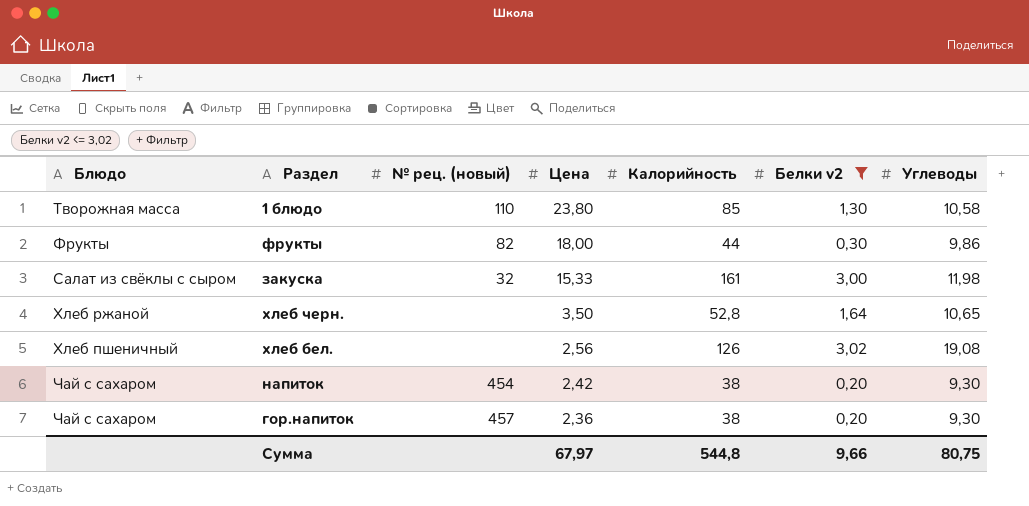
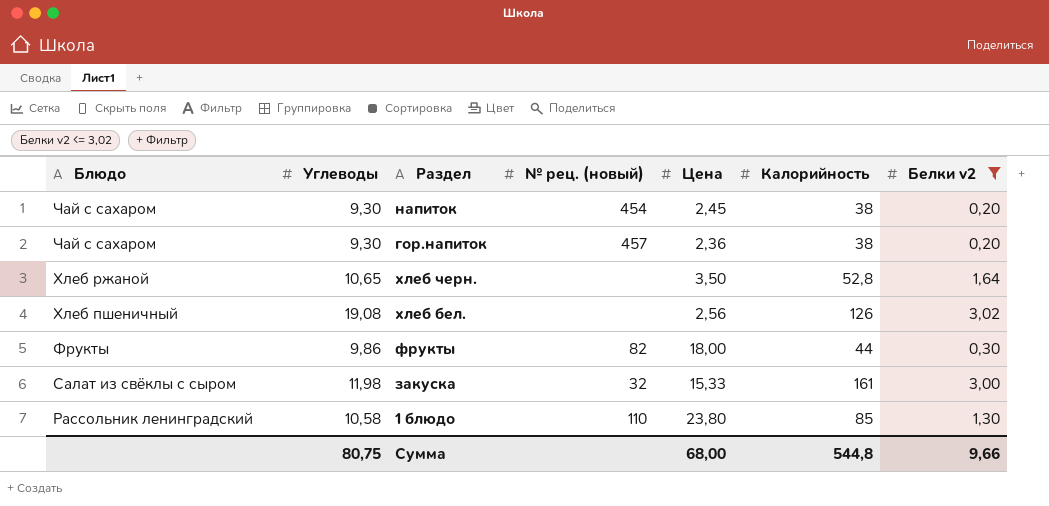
row order: Цена descending -> Блюдо descending
column Углеводы | position: 7 -> 2
напиток | Цена: 2,42 -> 2,45
1 блюдо | Блюдо: Творожная масса -> Рассольник ленинградский
Сумма | Цена: 67,97 -> 68,00

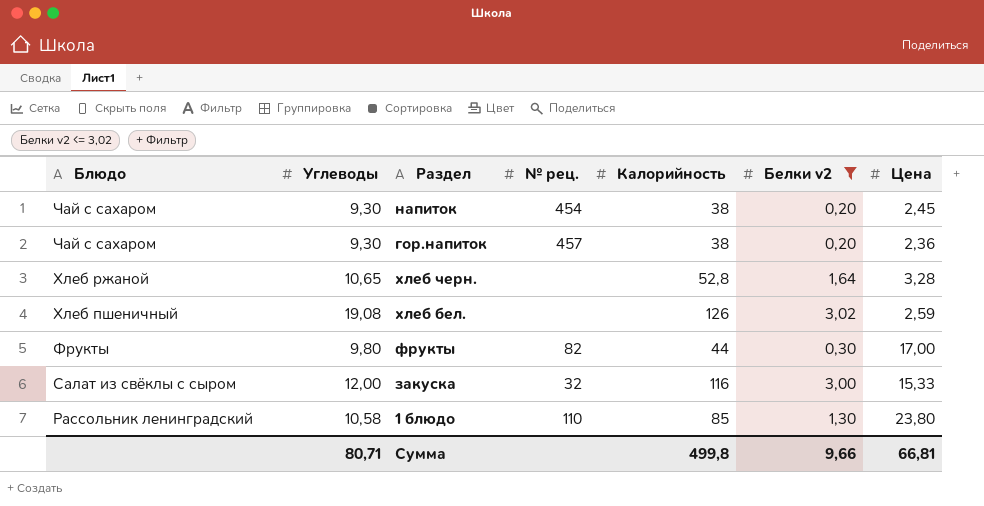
column name: № рец. (новый) -> № рец.
column Цена | position: 5 -> 7
хлеб черн. | Цена: 3,50 -> 3,28
хлеб бел. | Цена: 2,56 -> 2,59
фрукты | Углеводы: 9,86 -> 9,80
фрукты | Цена: 18,00 -> 17,00
закуска | Углеводы: 11,98 -> 12,00
закуска | Калорийность: 161 -> 116
Сумма | Углеводы: 80,75 -> 80,71
Сумма | Калорийность: 544,8 -> 499,8
Сумма | Цена: 68,00 -> 66,81

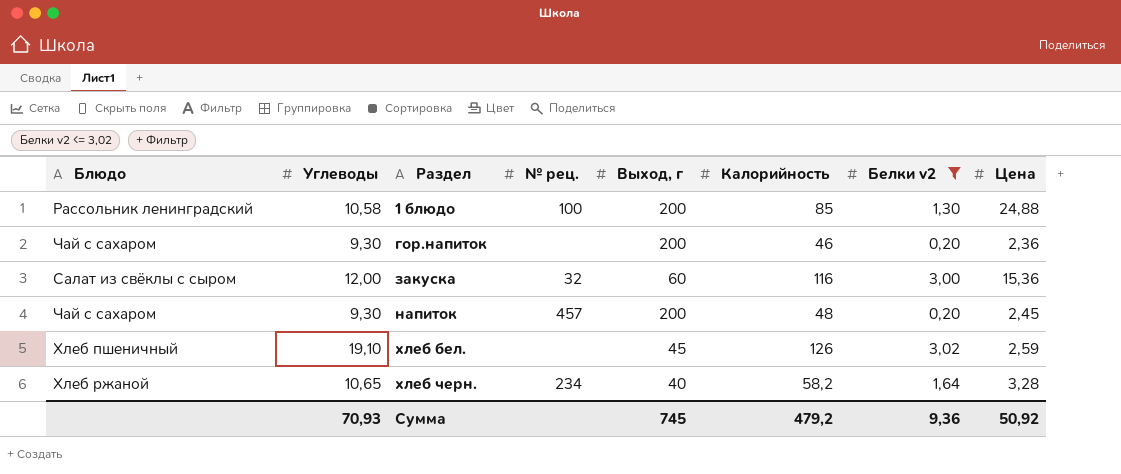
row order: Блюдо descending -> Раздел ascending
column Выход, г | position: none -> 5
row фрукты: Фрукты | 9,80 | 82 | 44 | 0,30 | 17,00 -> none
1 блюдо | № рец.: 110 -> 100
1 блюдо | Цена: 23,80 -> 24,88
гор.напиток | № рец.: 457 -> none
гор.напиток | Калорийность: 38 -> 46
закуска | Цена: 15,33 -> 15,36
напиток | № рец.: 454 -> 457
напиток | Калорийность: 38 -> 48
хлеб бел. | Углеводы: 19,08 -> 19,10
хлеб черн. | № рец.: none -> 234
хлеб черн. | Калорийность: 52,8 -> 58,2
Сумма | Углеводы: 80,71 -> 70,93
Сумма | Калорийность: 499,8 -> 479,2
Сумма | Белки v2: 9,66 -> 9,36
Сумма | Цена: 66,81 -> 50,92

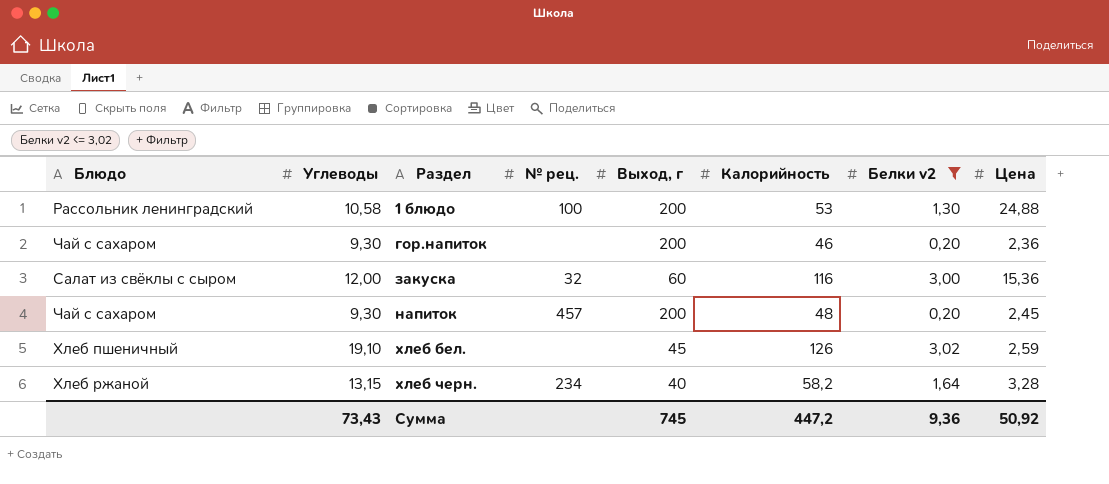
1 блюдо | Калорийность: 85 -> 53
хлеб черн. | Углеводы: 10,65 -> 13,15
Сумма | Углеводы: 70,93 -> 73,43
Сумма | Калорийность: 479,2 -> 447,2

